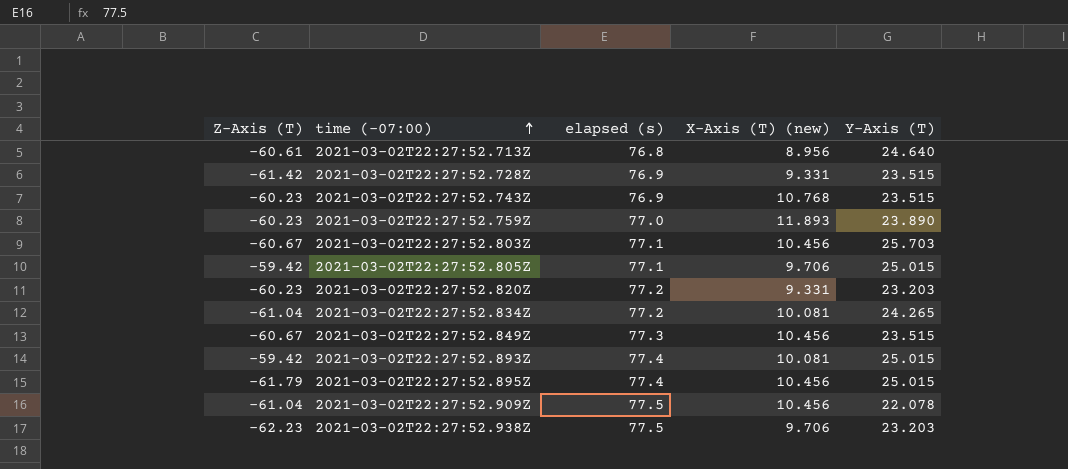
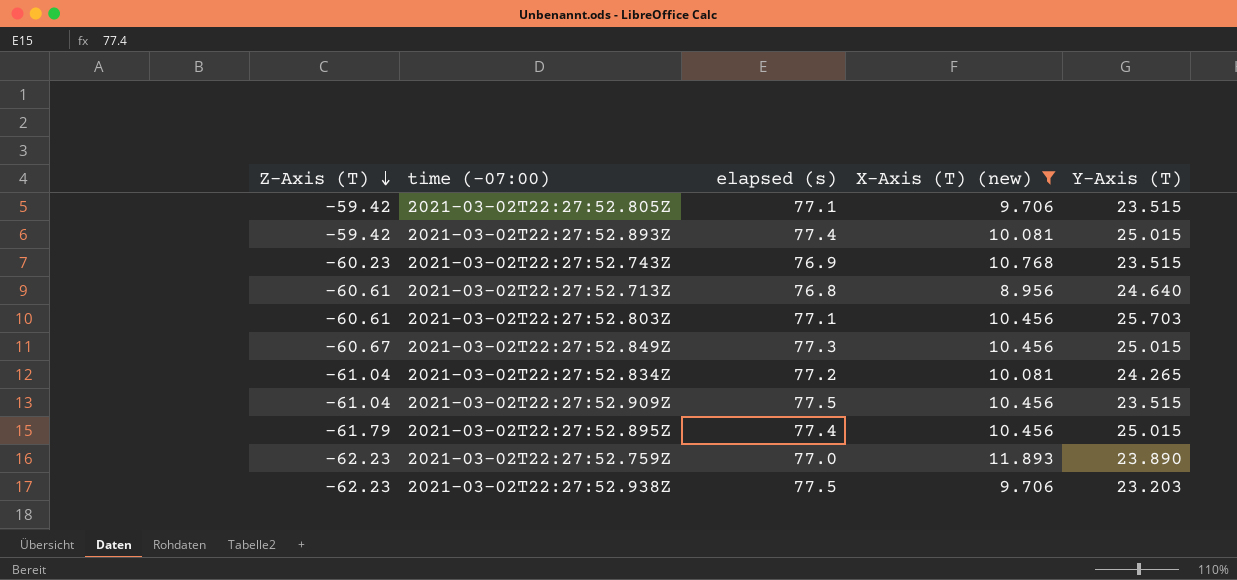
filter: none -> X-Axis (T) (new) != 9.331
row order: time (-07:00) ascending -> Z-Axis (T) descending
2021-03-02T22:27:52.805Z | Y-Axis (T): 25.015 -> 23.515
2021-03-02T22:27:52.803Z | Z-Axis (T): -60.67 -> -60.61
2021-03-02T22:27:52.849Z | Y-Axis (T): 23.515 -> 25.015
2021-03-02T22:27:52.909Z | Y-Axis (T): 22.078 -> 23.515
2021-03-02T22:27:52.759Z | Z-Axis (T): -60.23 -> -62.23

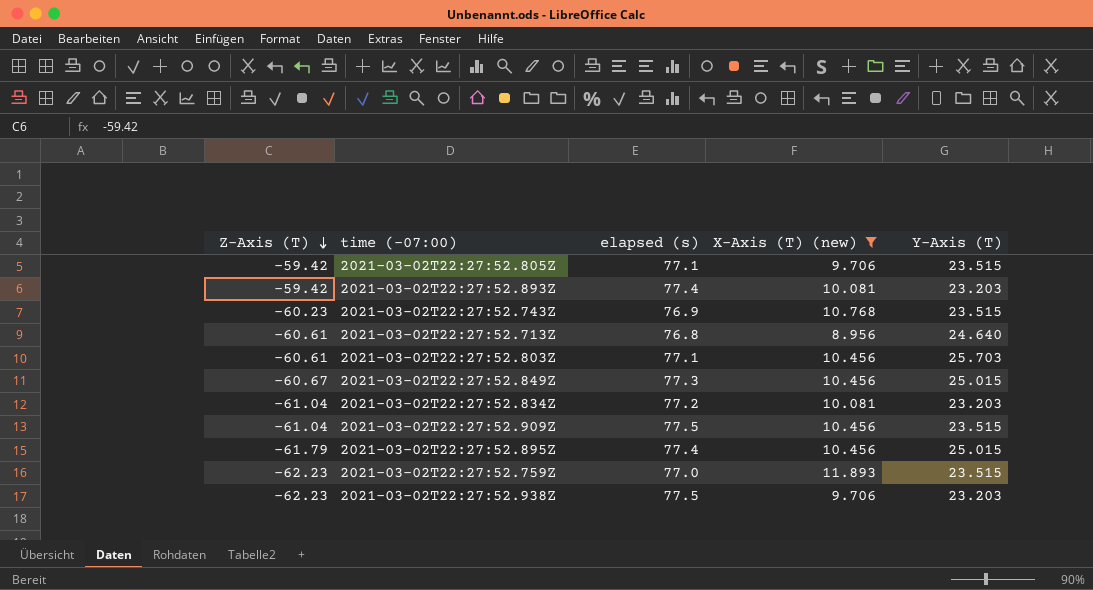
2021-03-02T22:27:52.893Z | Y-Axis (T): 25.015 -> 23.203
2021-03-02T22:27:52.834Z | Y-Axis (T): 24.265 -> 23.203
2021-03-02T22:27:52.759Z | Y-Axis (T): 23.890 -> 23.515

